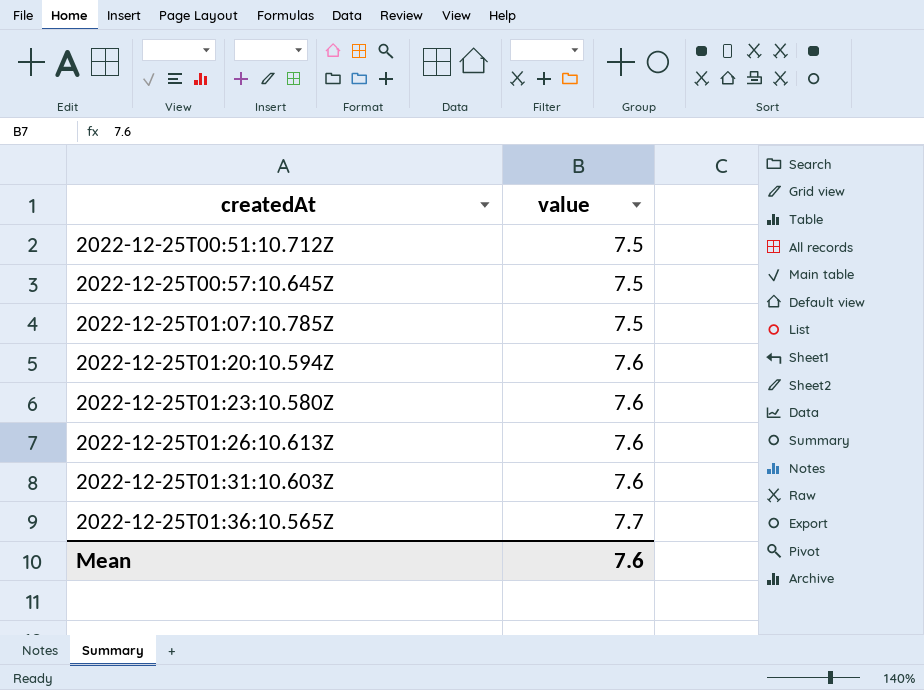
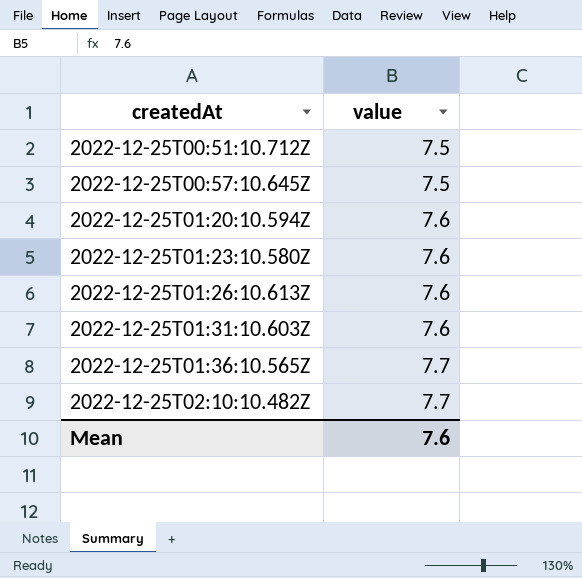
row 2022-12-25T01:07:10.785Z: 7.5 -> none
row 2022-12-25T02:10:10.482Z: none -> 7.7

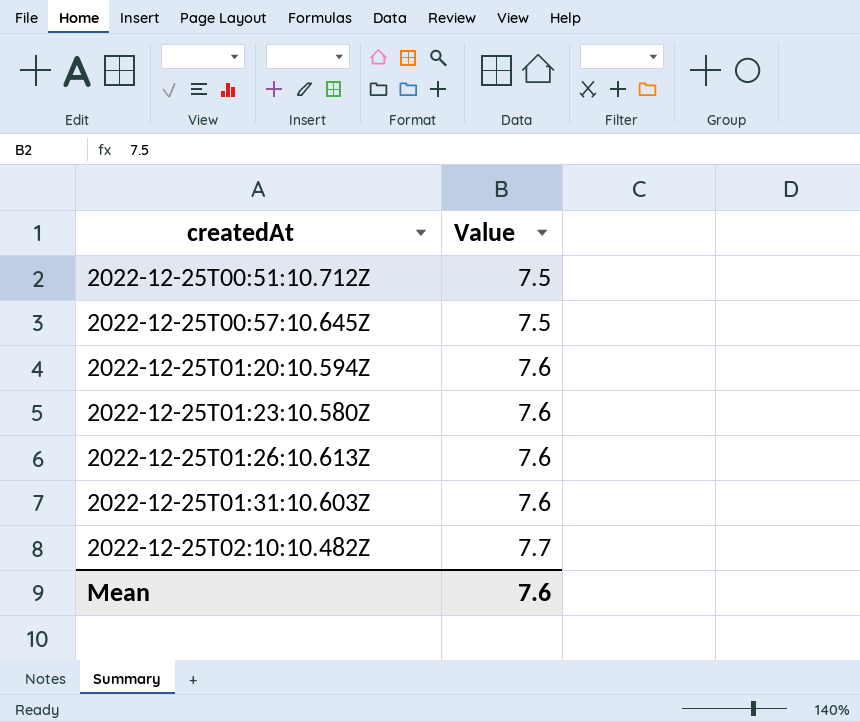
column name: value -> Value
row 2022-12-25T01:36:10.565Z: 7.7 -> none

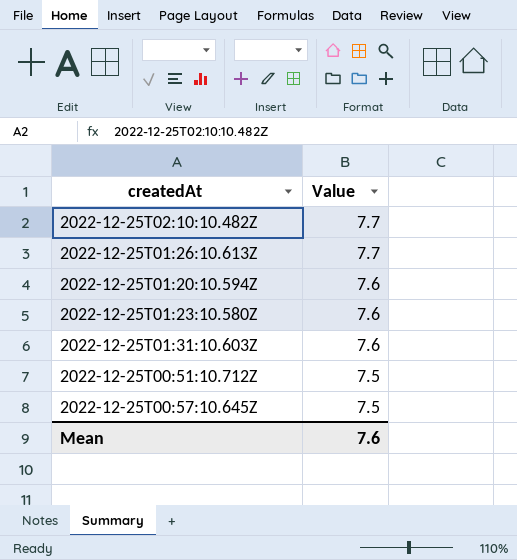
row order: createdAt ascending -> Value descending
2022-12-25T01:26:10.613Z | Value: 7.6 -> 7.7

